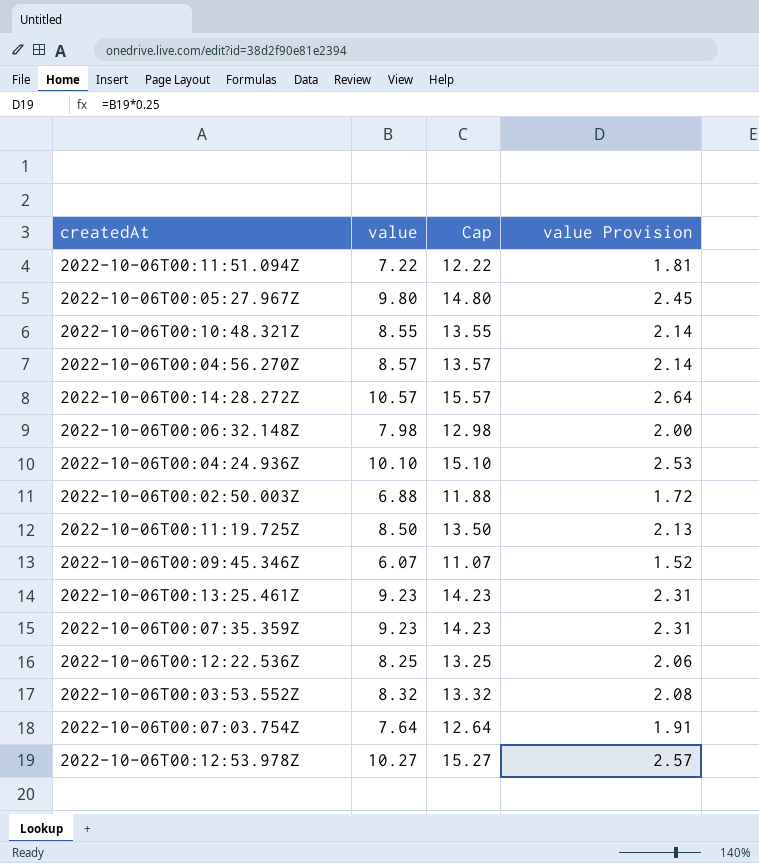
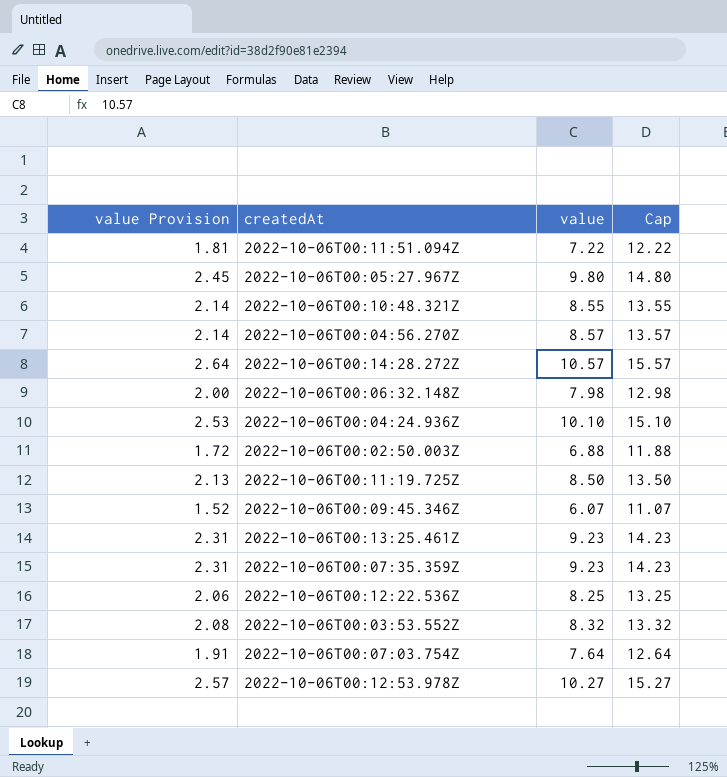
column value Provision | position: 4 -> 1

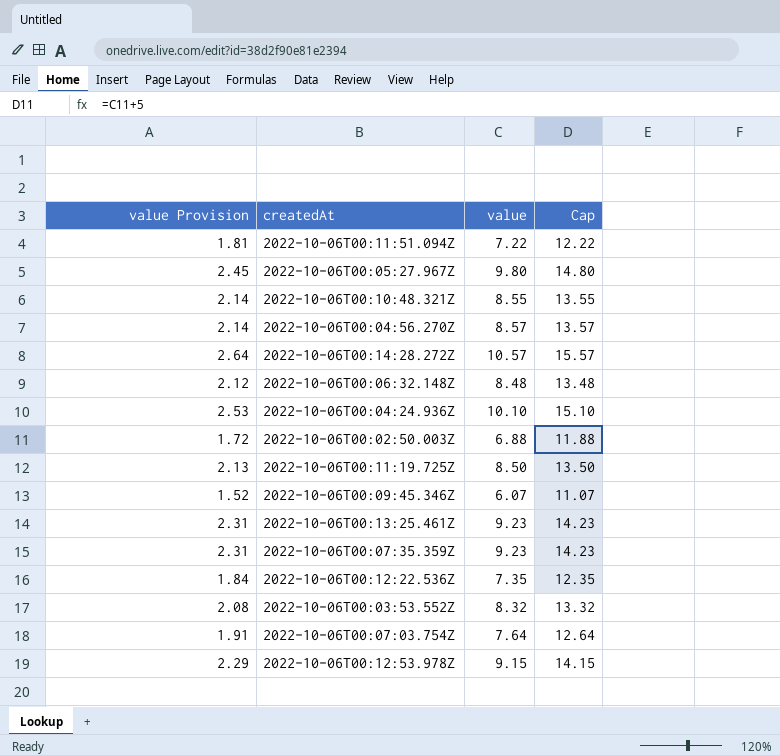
2022-10-06T00:06:32.148Z | value Provision: 2.00 -> 2.12
2022-10-06T00:06:32.148Z | value: 7.98 -> 8.48
2022-10-06T00:06:32.148Z | Cap: 12.98 -> 13.48
2022-10-06T00:12:22.536Z | value Provision: 2.06 -> 1.84
2022-10-06T00:12:22.536Z | value: 8.25 -> 7.35
2022-10-06T00:12:22.536Z | Cap: 13.25 -> 12.35
2022-10-06T00:12:53.978Z | value Provision: 2.57 -> 2.29
2022-10-06T00:12:53.978Z | value: 10.27 -> 9.15
2022-10-06T00:12:53.978Z | Cap: 15.27 -> 14.15

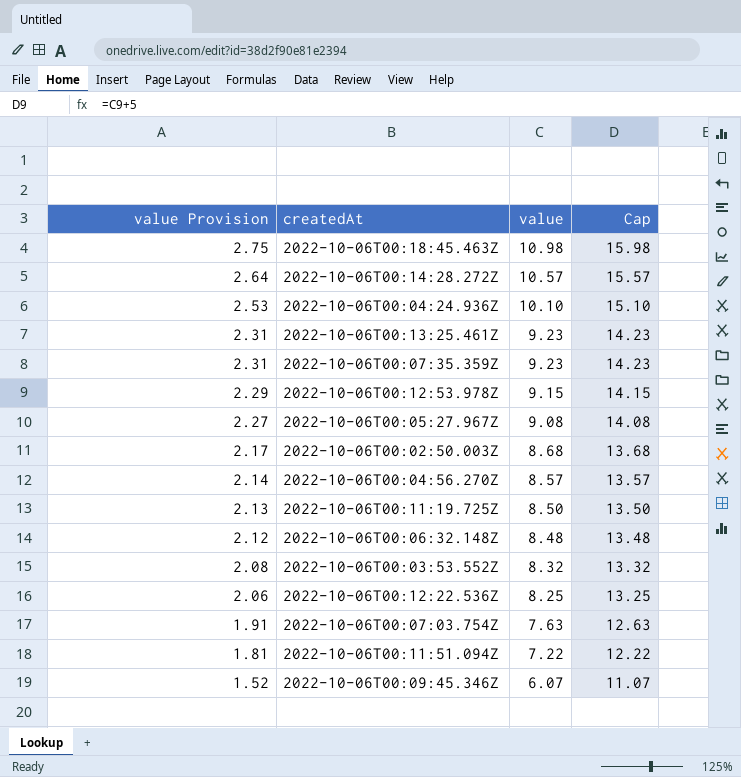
row order: none -> value Provision descending
row 2022-10-06T00:10:48.321Z: 2.14 | 8.55 | 13.55 -> none
row 2022-10-06T00:18:45.463Z: none -> 2.75 | 10.98 | 15.98
2022-10-06T00:05:27.967Z | value Provision: 2.45 -> 2.27
2022-10-06T00:05:27.967Z | value: 9.80 -> 9.08
2022-10-06T00:05:27.967Z | Cap: 14.80 -> 14.08
2022-10-06T00:02:50.003Z | value Provision: 1.72 -> 2.17
2022-10-06T00:02:50.003Z | value: 6.88 -> 8.68
2022-10-06T00:02:50.003Z | Cap: 11.88 -> 13.68
2022-10-06T00:12:22.536Z | value Provision: 1.84 -> 2.06
2022-10-06T00:12:22.536Z | value: 7.35 -> 8.25
2022-10-06T00:12:22.536Z | Cap: 12.35 -> 13.25
2022-10-06T00:07:03.754Z | value: 7.64 -> 7.63
2022-10-06T00:07:03.754Z | Cap: 12.64 -> 12.63

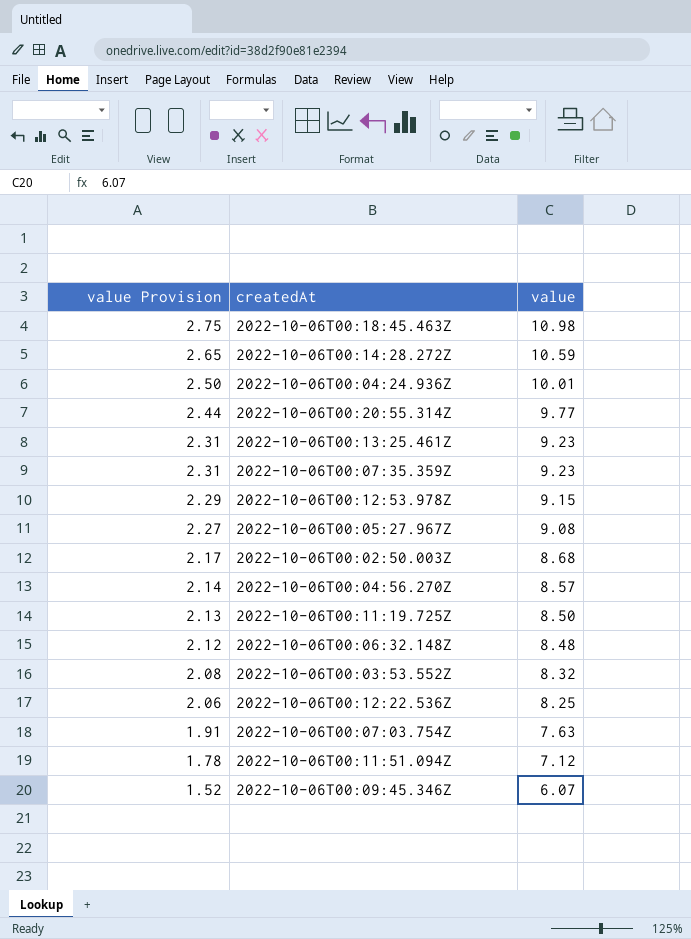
column Cap | formula: [value] + 5 -> none
2022-10-06T00:14:28.272Z | value Provision: 2.64 -> 2.65
2022-10-06T00:14:28.272Z | value: 10.57 -> 10.59
2022-10-06T00:04:24.936Z | value Provision: 2.53 -> 2.50
2022-10-06T00:04:24.936Z | value: 10.10 -> 10.01
row 2022-10-06T00:20:55.314Z: none -> 2.44 | 9.77
2022-10-06T00:11:51.094Z | value Provision: 1.81 -> 1.78
2022-10-06T00:11:51.094Z | value: 7.22 -> 7.12

